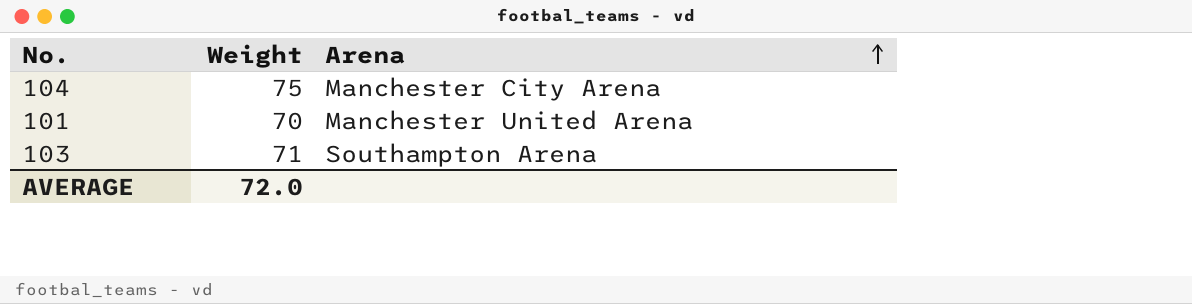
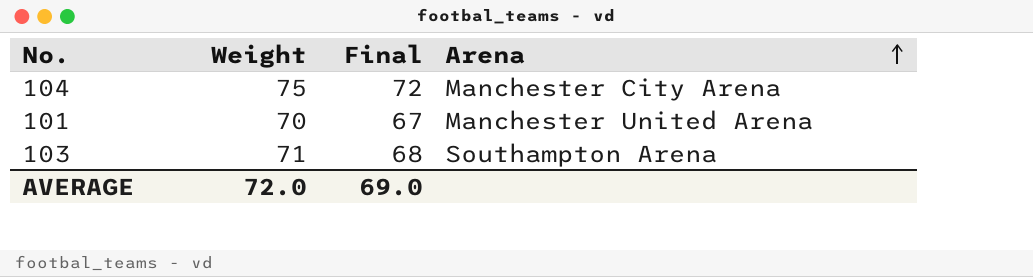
column Final | formula: none -> [Weight] - 3

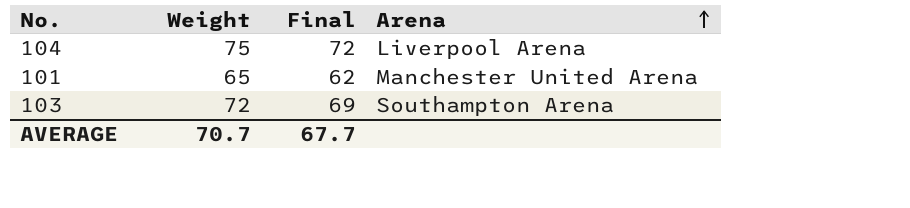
104 | Arena: Manchester City Arena -> Liverpool Arena
101 | Weight: 70 -> 65
101 | Final: 67 -> 62
103 | Weight: 71 -> 72
103 | Final: 68 -> 69
AVERAGE | Weight: 72.0 -> 70.7
AVERAGE | Final: 69.0 -> 67.7

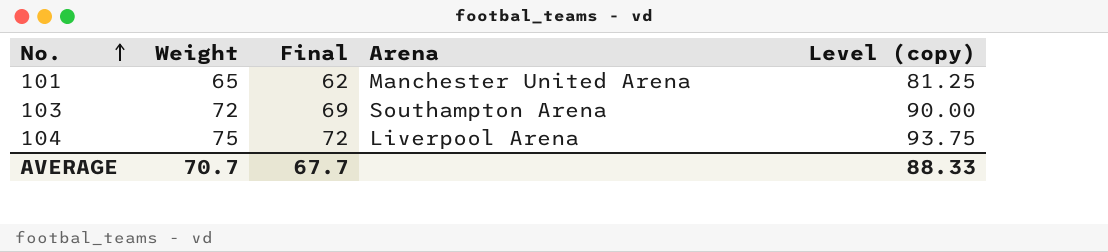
row order: Arena ascending -> No. ascending
column Level (copy) | formula: none -> [Weight] * 1.25

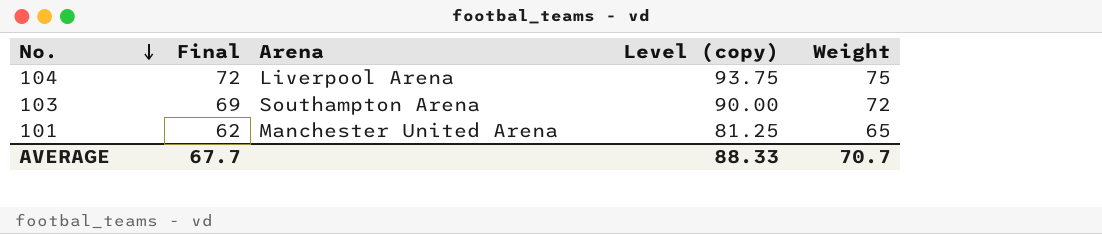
row order: No. ascending -> No. descending
column Weight | position: 2 -> 5

